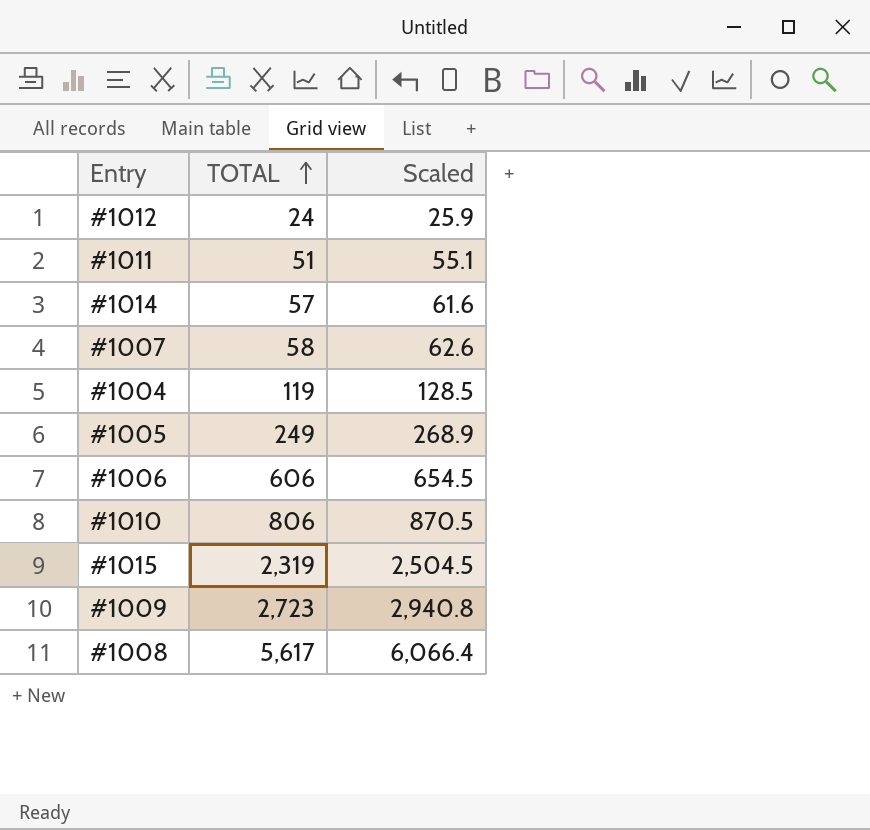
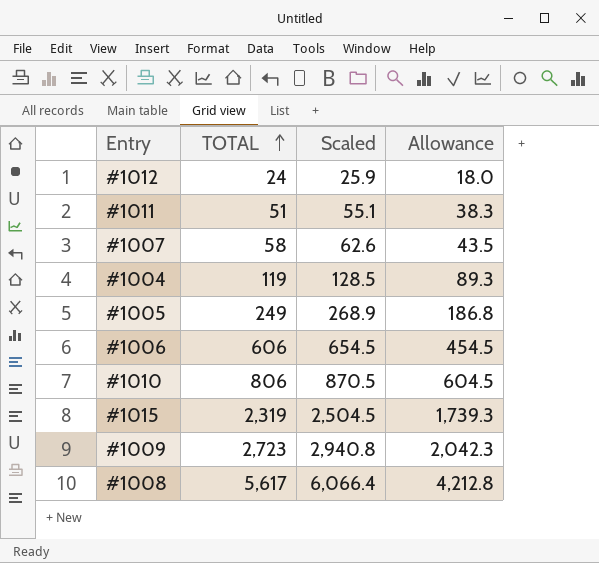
column Allowance | formula: none -> [TOTAL] * 0.75
row #1014: 57 | 61.6 -> none

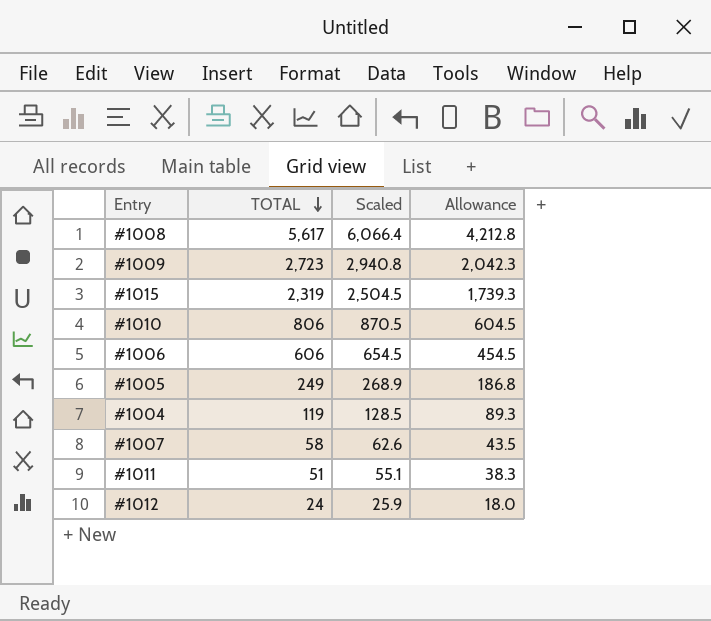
row order: TOTAL ascending -> TOTAL descending

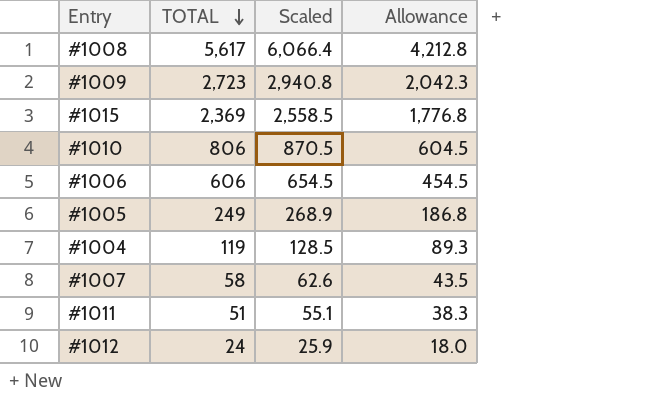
#1015 | TOTAL: 2,319 -> 2,369
#1015 | Scaled: 2,504.5 -> 2,558.5
#1015 | Allowance: 1,739.3 -> 1,776.8

